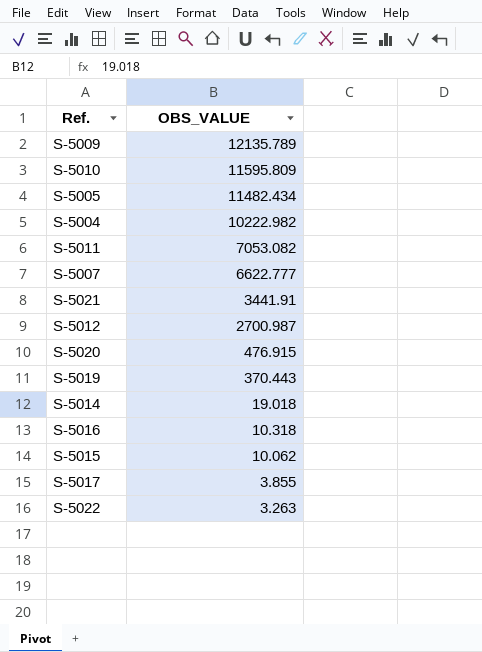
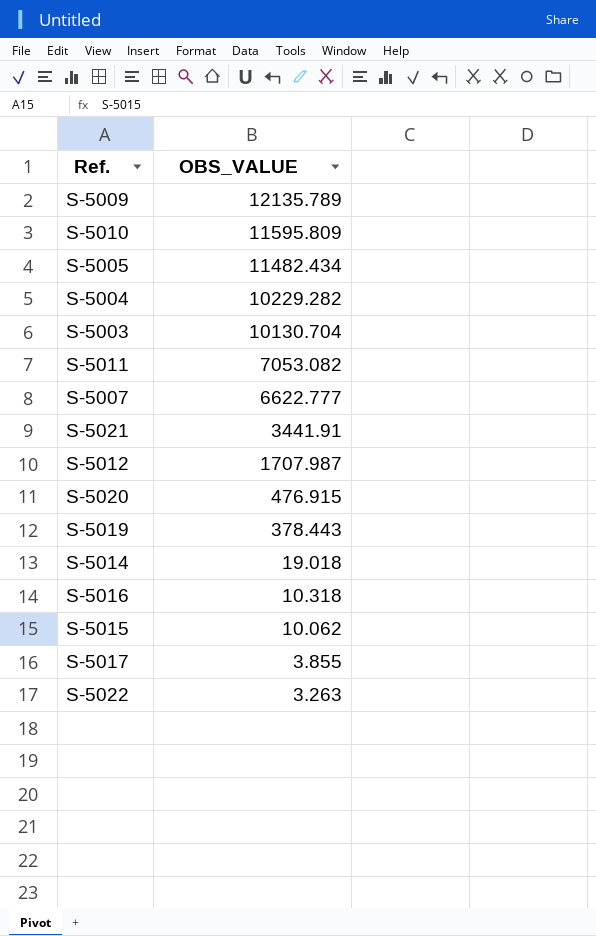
S-5004 | OBS_VALUE: 10222.982 -> 10229.282
row S-5003: none -> 10130.704
S-5012 | OBS_VALUE: 2700.987 -> 1707.987
S-5019 | OBS_VALUE: 370.443 -> 378.443

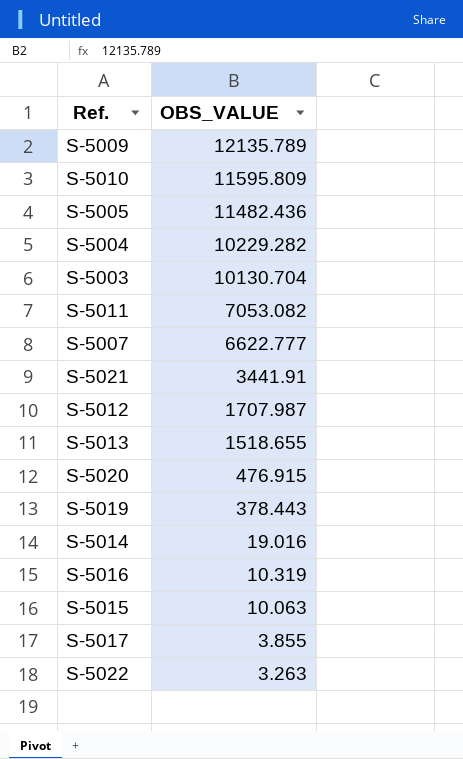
S-5005 | OBS_VALUE: 11482.434 -> 11482.436
row S-5013: none -> 1518.655
S-5014 | OBS_VALUE: 19.018 -> 19.016
S-5016 | OBS_VALUE: 10.318 -> 10.319
S-5015 | OBS_VALUE: 10.062 -> 10.063

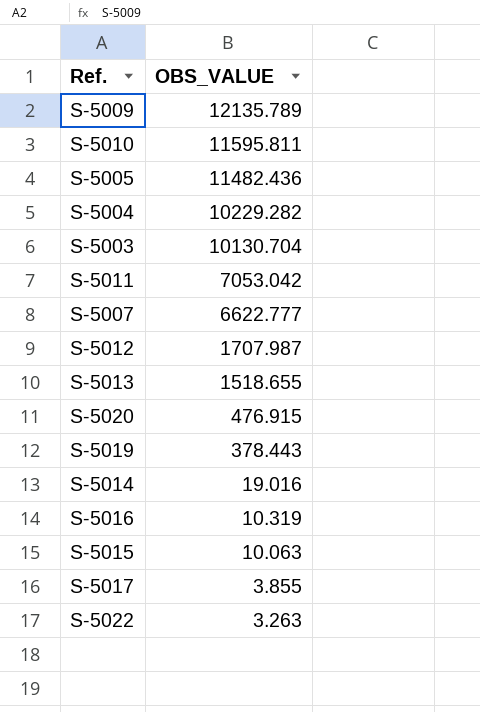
row S-5021: 3441.91 -> none
S-5010 | OBS_VALUE: 11595.809 -> 11595.811
S-5011 | OBS_VALUE: 7053.082 -> 7053.042

